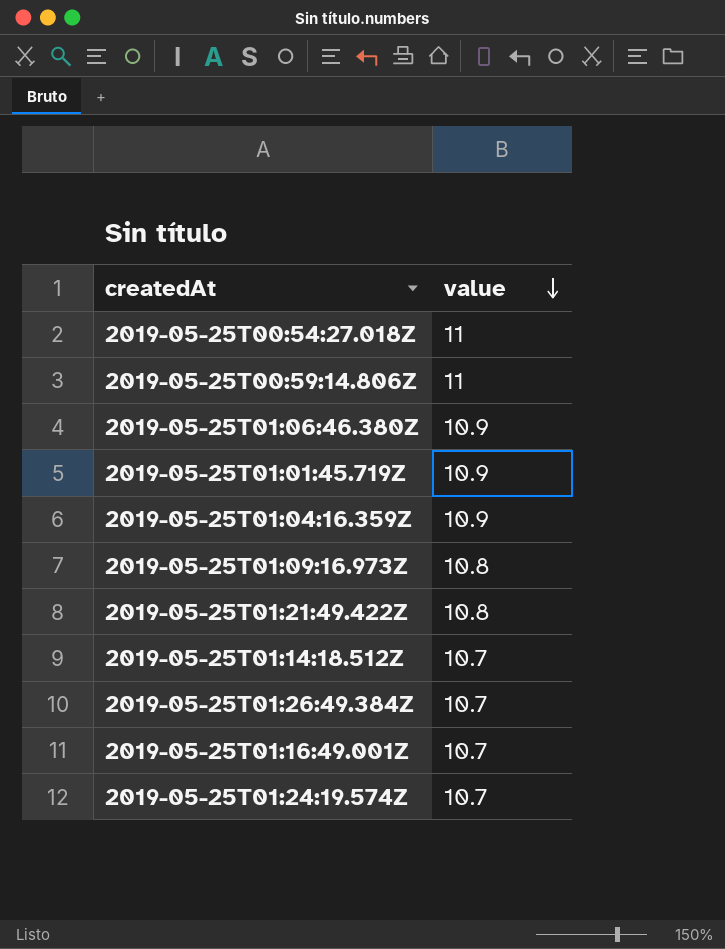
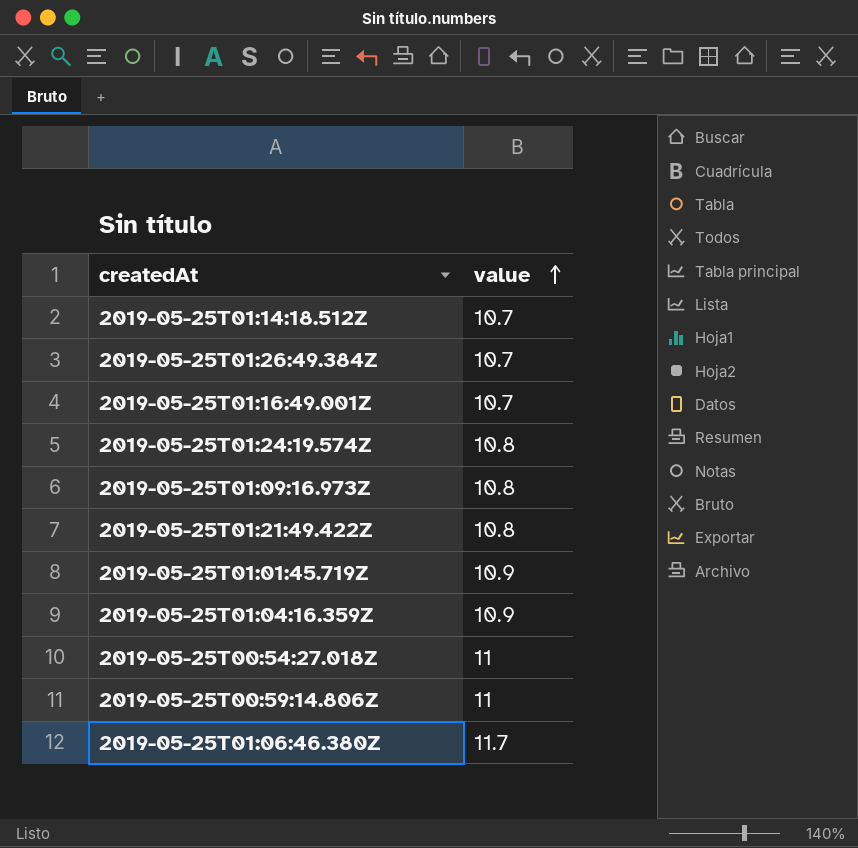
row order: value descending -> value ascending
2019-05-25T01:24:19.574Z | value: 10.7 -> 10.8
2019-05-25T01:06:46.380Z | value: 10.9 -> 11.7

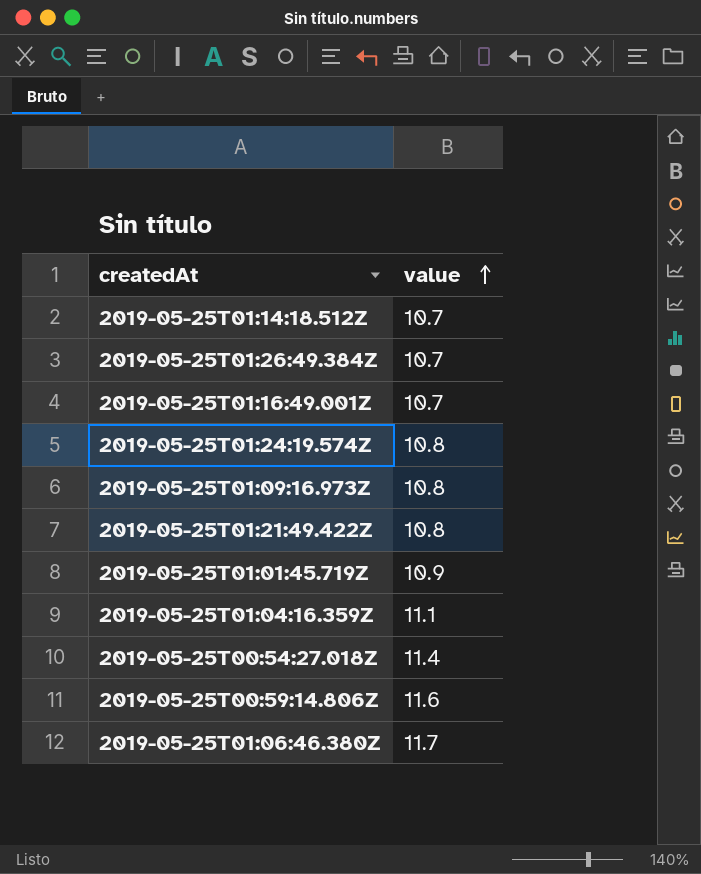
2019-05-25T01:04:16.359Z | value: 10.9 -> 11.1
2019-05-25T00:54:27.018Z | value: 11 -> 11.4
2019-05-25T00:59:14.806Z | value: 11 -> 11.6

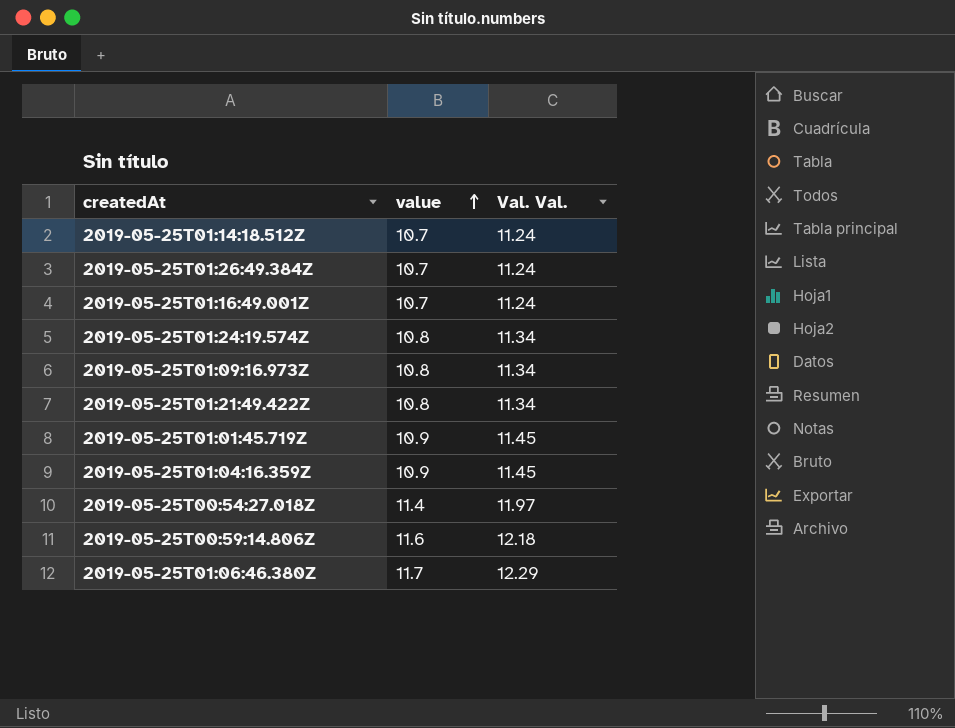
column Val. Val. | formula: none -> [value] * 1.05
2019-05-25T01:04:16.359Z | value: 11.1 -> 10.9

